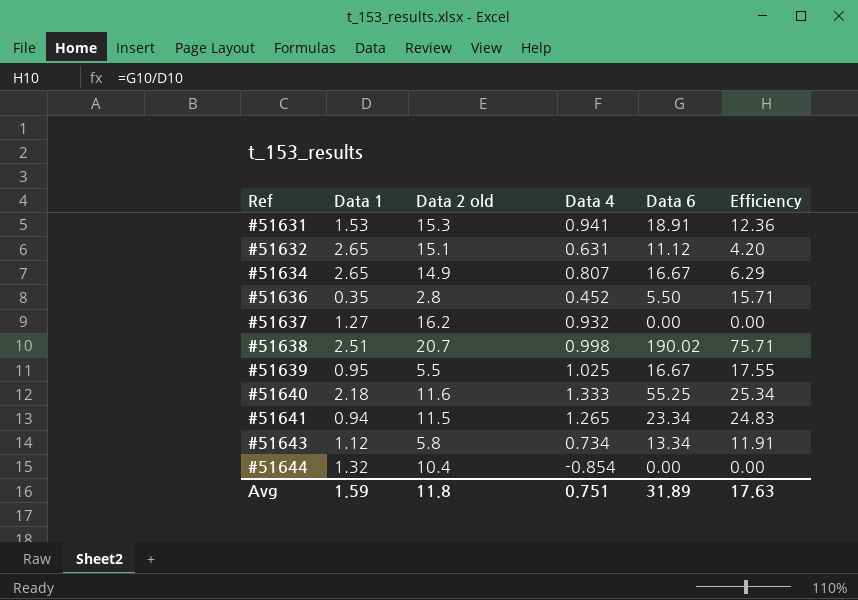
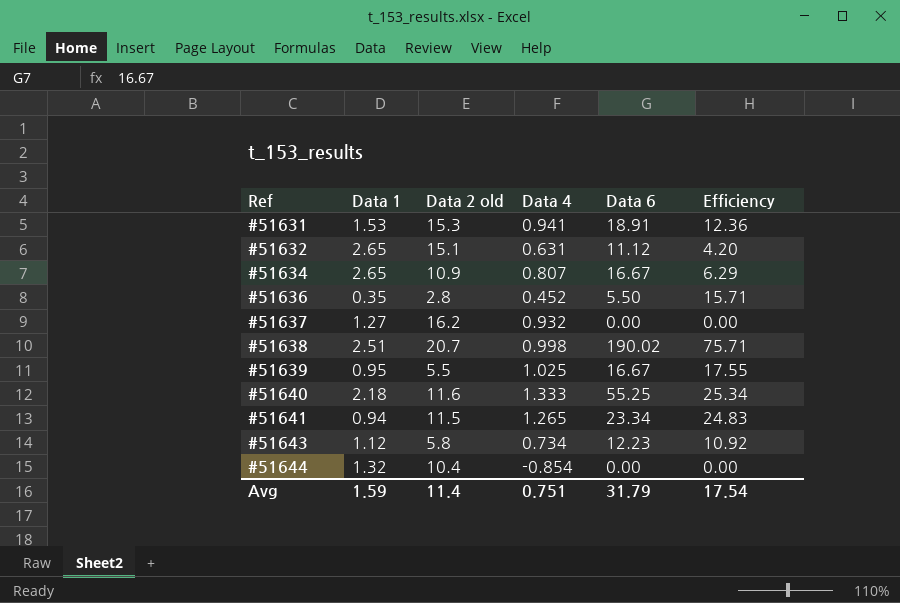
#51634 | Data 2 old: 14.9 -> 10.9
#51643 | Data 6: 13.34 -> 12.23
#51643 | Efficiency: 11.91 -> 10.92
Avg | Data 2 old: 11.8 -> 11.4
Avg | Data 6: 31.89 -> 31.79
Avg | Efficiency: 17.63 -> 17.54

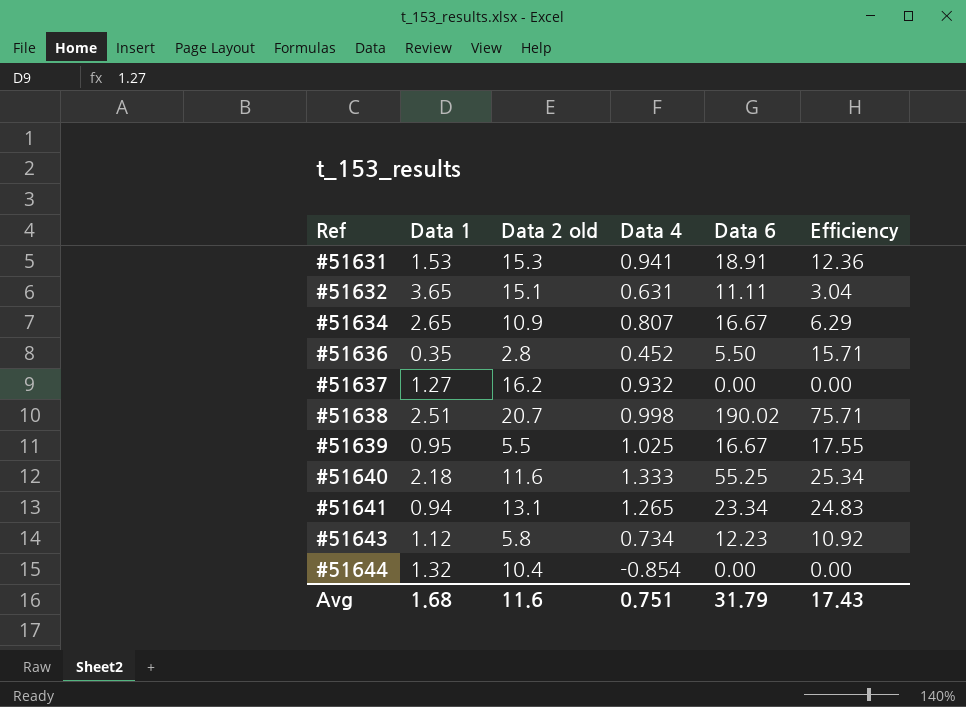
#51632 | Data 1: 2.65 -> 3.65
#51632 | Data 6: 11.12 -> 11.11
#51632 | Efficiency: 4.20 -> 3.04
#51641 | Data 2 old: 11.5 -> 13.1
Avg | Data 1: 1.59 -> 1.68
Avg | Data 2 old: 11.4 -> 11.6
Avg | Efficiency: 17.54 -> 17.43

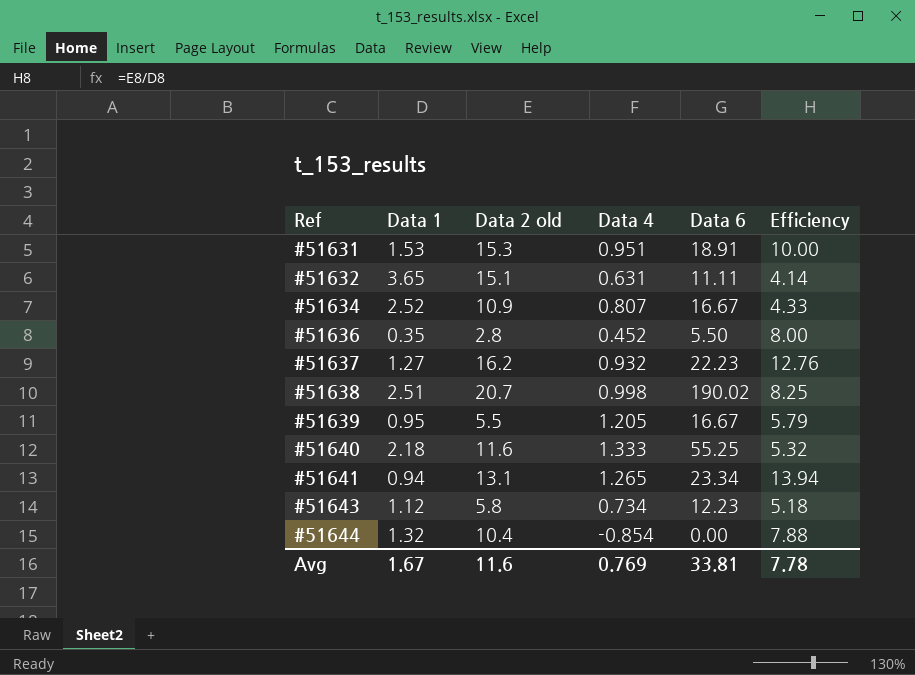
column Efficiency | formula: [Data 6] / [Data 1] -> [Data 2 old] / [Data 1]
#51631 | Data 4: 0.941 -> 0.951
#51634 | Data 1: 2.65 -> 2.52
#51637 | Data 6: 0.00 -> 22.23
#51639 | Data 4: 1.025 -> 1.205
Avg | Data 1: 1.68 -> 1.67
Avg | Data 4: 0.751 -> 0.769
Avg | Data 6: 31.79 -> 33.81
Avg | Efficiency: 17.43 -> 7.78

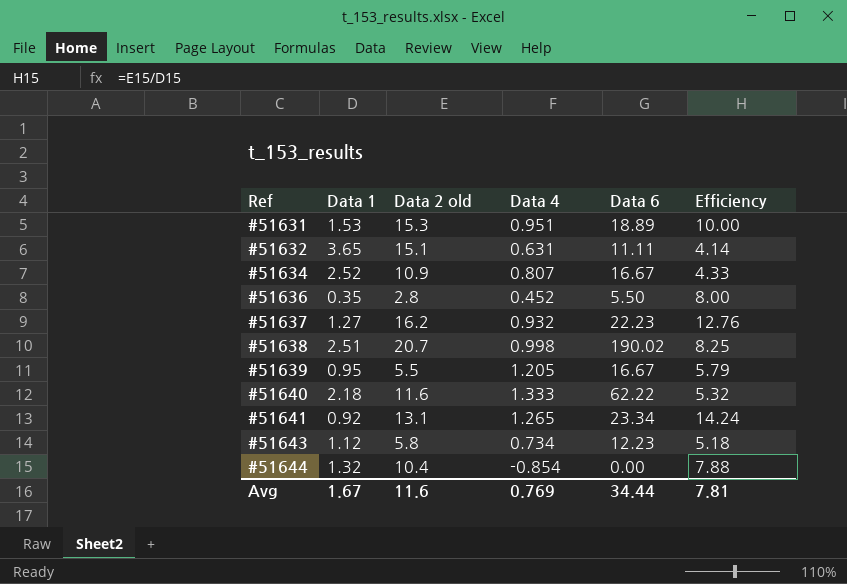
#51631 | Data 6: 18.91 -> 18.89
#51640 | Data 6: 55.25 -> 62.22
#51641 | Data 1: 0.94 -> 0.92
#51641 | Efficiency: 13.94 -> 14.24
Avg | Data 6: 33.81 -> 34.44
Avg | Efficiency: 7.78 -> 7.81

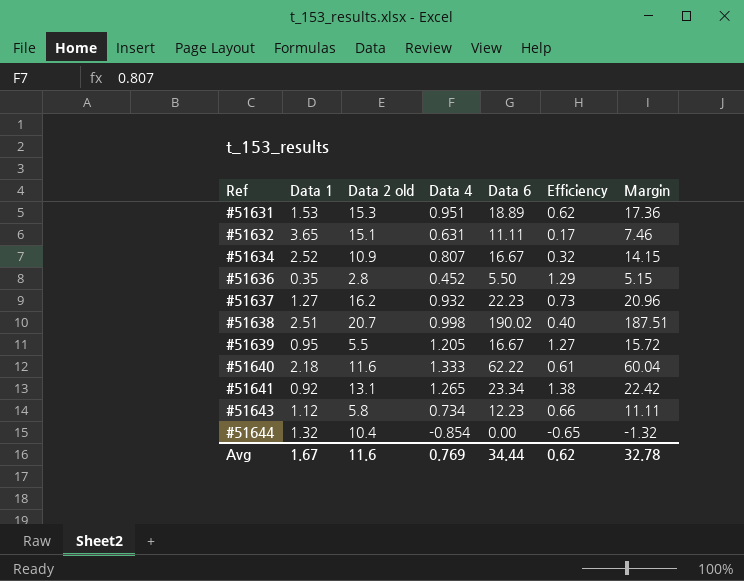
column Efficiency | formula: [Data 2 old] / [Data 1] -> [Data 4] / [Data 1]
column Margin | formula: none -> [Data 6] - [Data 1]
Avg | Efficiency: 7.81 -> 0.62

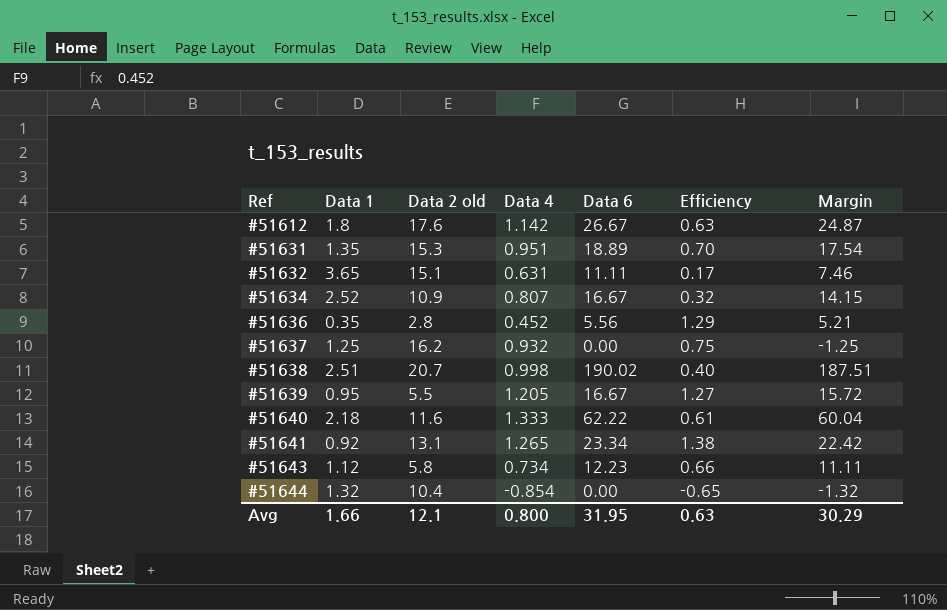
row #51612: none -> 1.8 | 17.6 | 1.142 | 26.67 | 0.63 | 24.87
#51631 | Data 1: 1.53 -> 1.35
#51631 | Efficiency: 0.62 -> 0.70
#51631 | Margin: 17.36 -> 17.54
#51636 | Data 6: 5.50 -> 5.56
#51636 | Margin: 5.15 -> 5.21
#51637 | Data 1: 1.27 -> 1.25
#51637 | Data 6: 22.23 -> 0.00
#51637 | Efficiency: 0.73 -> 0.75
#51637 | Margin: 20.96 -> -1.25
Avg | Data 1: 1.67 -> 1.66
Avg | Data 2 old: 11.6 -> 12.1
Avg | Data 4: 0.769 -> 0.800
Avg | Data 6: 34.44 -> 31.95
Avg | Efficiency: 0.62 -> 0.63
Avg | Margin: 32.78 -> 30.29

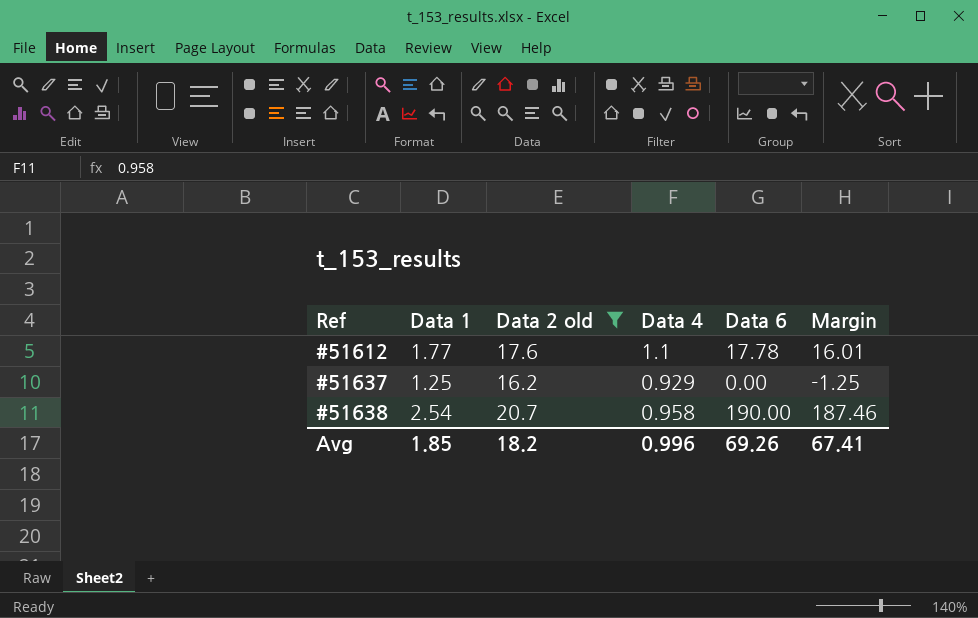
filter: none -> Data 2 old >= 16.2
column Efficiency | formula: [Data 4] / [Data 1] -> none
#51612 | Data 1: 1.8 -> 1.77
#51612 | Data 4: 1.142 -> 1.1
#51612 | Data 6: 26.67 -> 17.78
#51612 | Margin: 24.87 -> 16.01
#51637 | Data 4: 0.932 -> 0.929
#51638 | Data 1: 2.51 -> 2.54
#51638 | Data 4: 0.998 -> 0.958
#51638 | Data 6: 190.02 -> 190.00
#51638 | Margin: 187.51 -> 187.46
Avg | Data 1: 1.66 -> 1.85
Avg | Data 2 old: 12.1 -> 18.2
Avg | Data 4: 0.800 -> 0.996
Avg | Data 6: 31.95 -> 69.26
Avg | Margin: 30.29 -> 67.41

